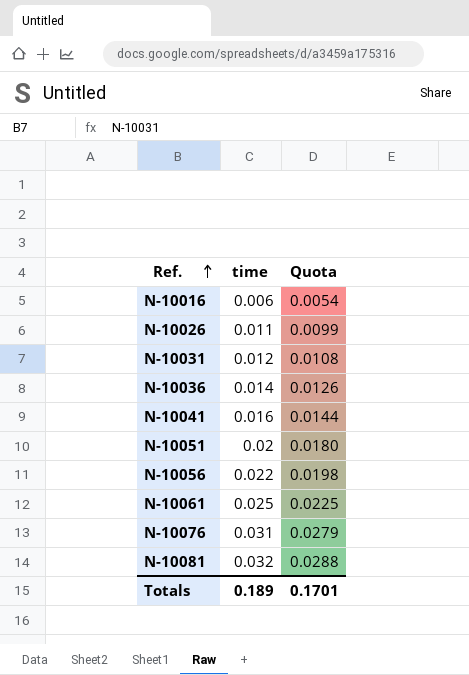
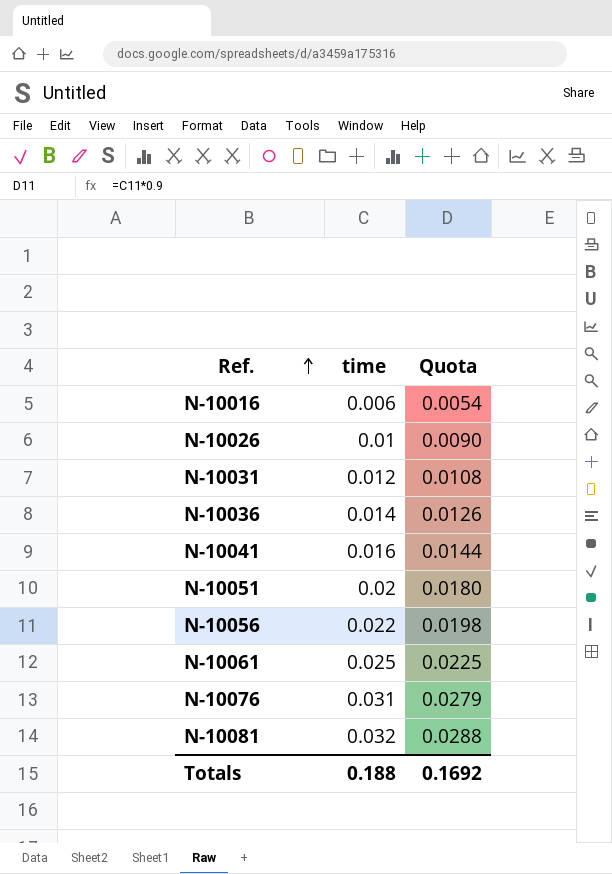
N-10026 | time: 0.011 -> 0.01
N-10026 | Quota: 0.0099 -> 0.0090
Totals | time: 0.189 -> 0.188
Totals | Quota: 0.1701 -> 0.1692

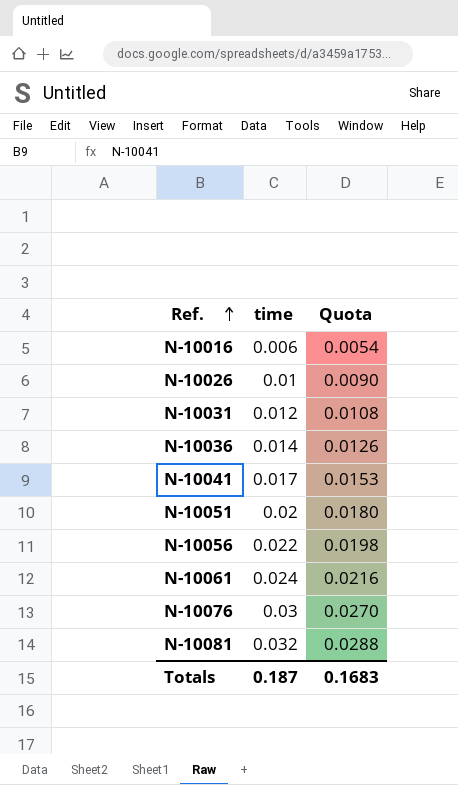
N-10041 | time: 0.016 -> 0.017
N-10041 | Quota: 0.0144 -> 0.0153
N-10061 | time: 0.025 -> 0.024
N-10061 | Quota: 0.0225 -> 0.0216
N-10076 | time: 0.031 -> 0.03
N-10076 | Quota: 0.0279 -> 0.0270
Totals | time: 0.188 -> 0.187
Totals | Quota: 0.1692 -> 0.1683

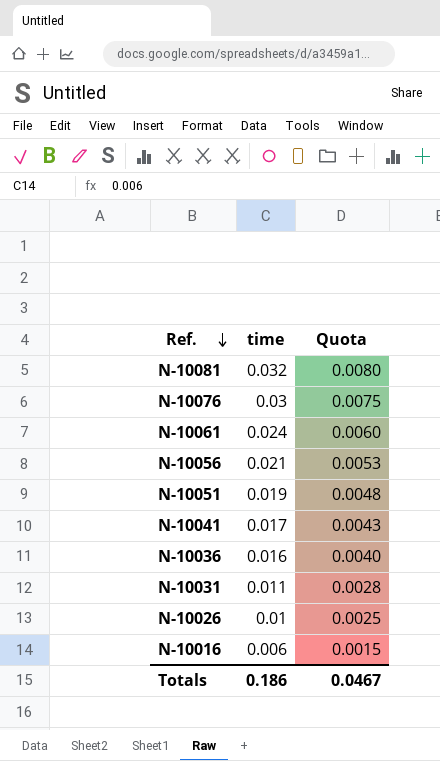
row order: Ref. ascending -> Ref. descending
column Quota | formula: [time] * 0.9 -> [time] * 0.25
N-10056 | time: 0.022 -> 0.021
N-10051 | time: 0.02 -> 0.019
N-10036 | time: 0.014 -> 0.016
N-10031 | time: 0.012 -> 0.011
Totals | time: 0.187 -> 0.186
Totals | Quota: 0.1683 -> 0.0467

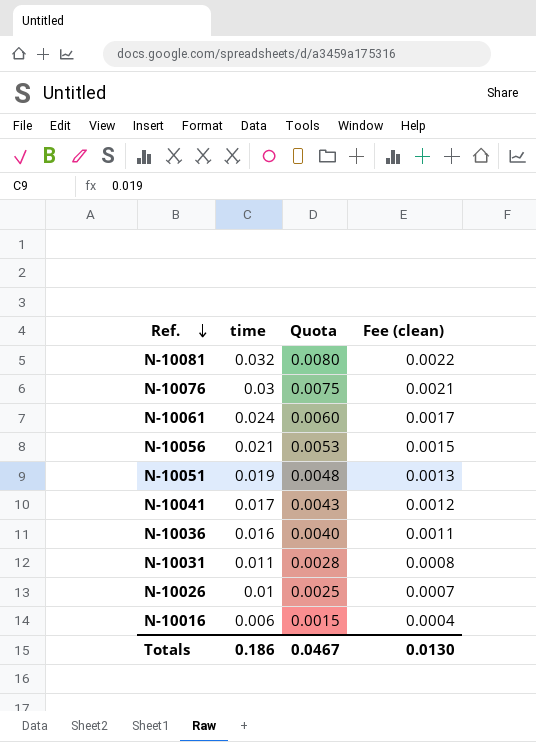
column Fee (clean) | formula: none -> [time] * 0.07

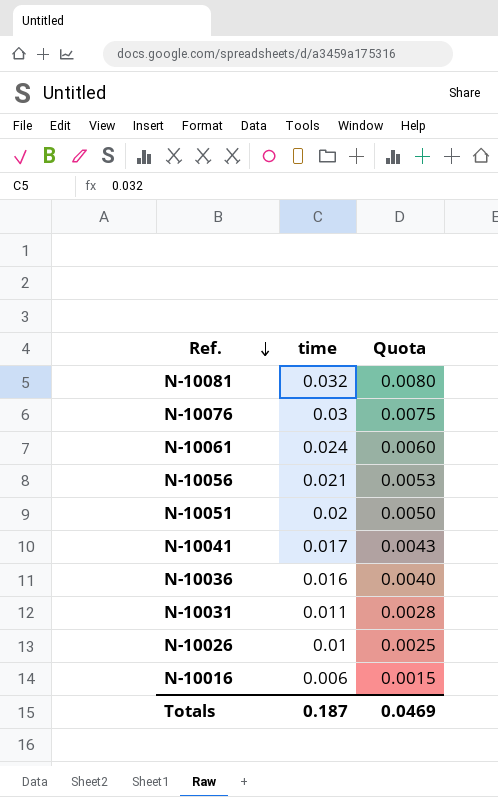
column Fee (clean) | formula: [time] * 0.07 -> none
N-10051 | time: 0.019 -> 0.02
N-10051 | Quota: 0.0048 -> 0.0050
Totals | time: 0.186 -> 0.187
Totals | Quota: 0.0467 -> 0.0469

